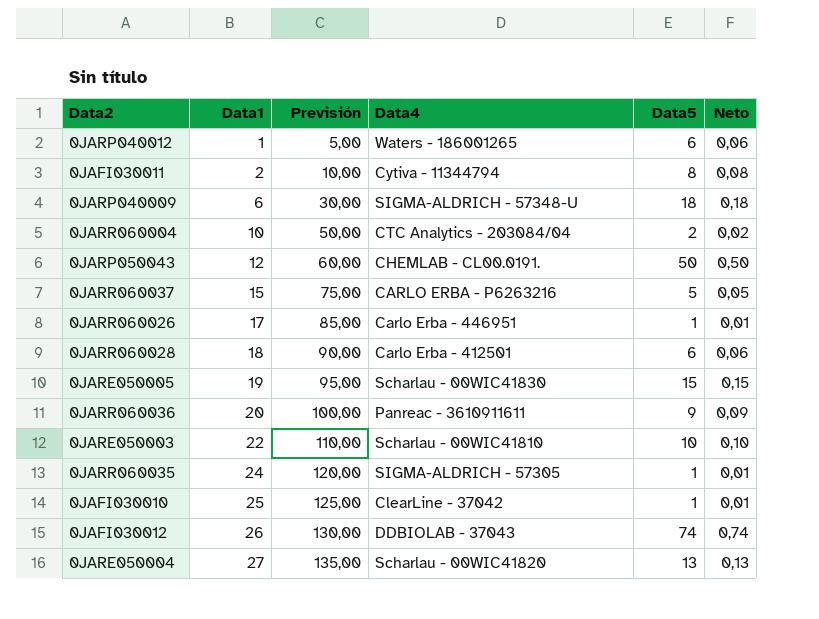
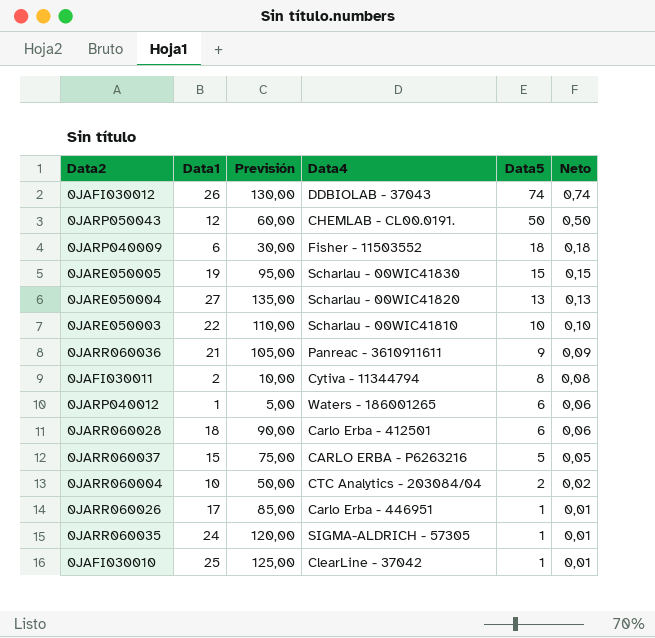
row order: Data1 ascending -> Data5 descending
0JARP040009 | Data4: SIGMA-ALDRICH - 57348-U -> Fisher - 11503552
0JARR060036 | Data1: 20 -> 21
0JARR060036 | Previsión: 100,00 -> 105,00

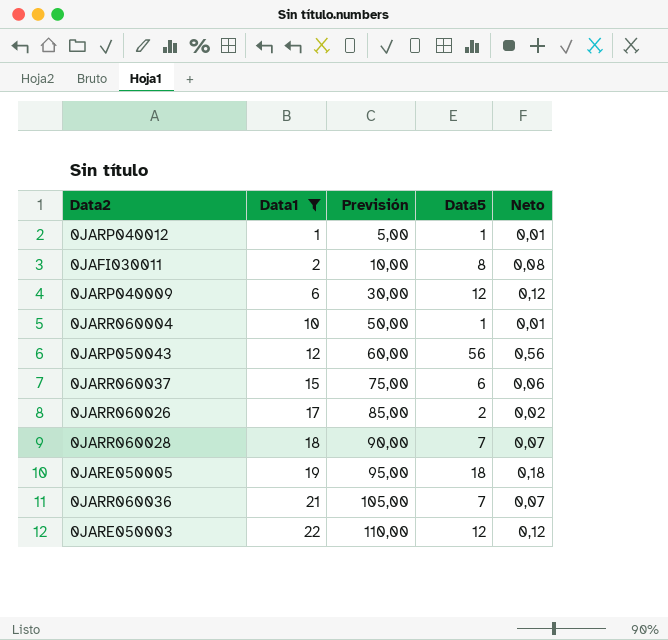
filter: none -> Data1 <= 22
row order: Data5 descending -> Data1 ascending
column Data4 | position: 4 -> none
0JARP040012 | Data5: 6 -> 1
0JARP040012 | Neto: 0,06 -> 0,01
0JARP040009 | Data5: 18 -> 12
0JARP040009 | Neto: 0,18 -> 0,12
0JARR060004 | Data5: 2 -> 1
0JARR060004 | Neto: 0,02 -> 0,01
0JARP050043 | Data5: 50 -> 56
0JARP050043 | Neto: 0,50 -> 0,56
0JARR060037 | Data5: 5 -> 6
0JARR060037 | Neto: 0,05 -> 0,06
0JARR060026 | Data5: 1 -> 2
0JARR060026 | Neto: 0,01 -> 0,02
0JARR060028 | Data5: 6 -> 7
0JARR060028 | Neto: 0,06 -> 0,07
0JARE050005 | Data5: 15 -> 18
0JARE050005 | Neto: 0,15 -> 0,18
0JARR060036 | Data5: 9 -> 7
0JARR060036 | Neto: 0,09 -> 0,07
0JARE050003 | Data5: 10 -> 12
0JARE050003 | Neto: 0,10 -> 0,12

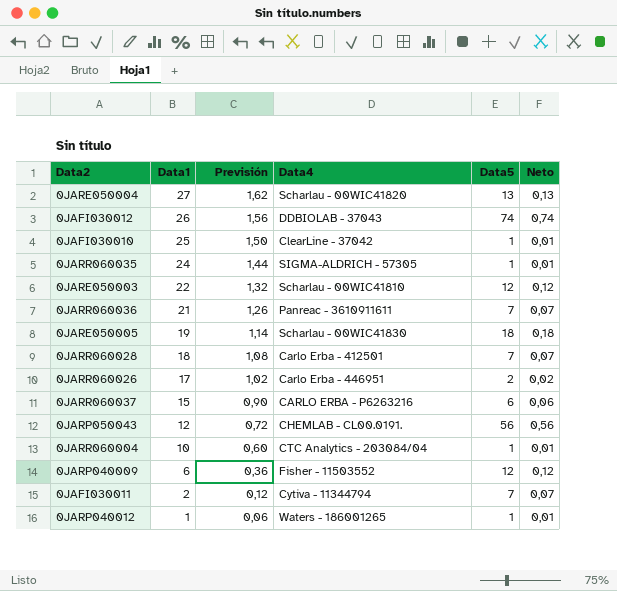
filter: Data1 <= 22 -> none
row order: Data1 ascending -> Data1 descending
column Previsión | formula: [Data1] * 5 -> [Data1] * 0,06
column Data4 | position: none -> 4
0JAFI030011 | Data5: 8 -> 7
0JAFI030011 | Neto: 0,08 -> 0,07

